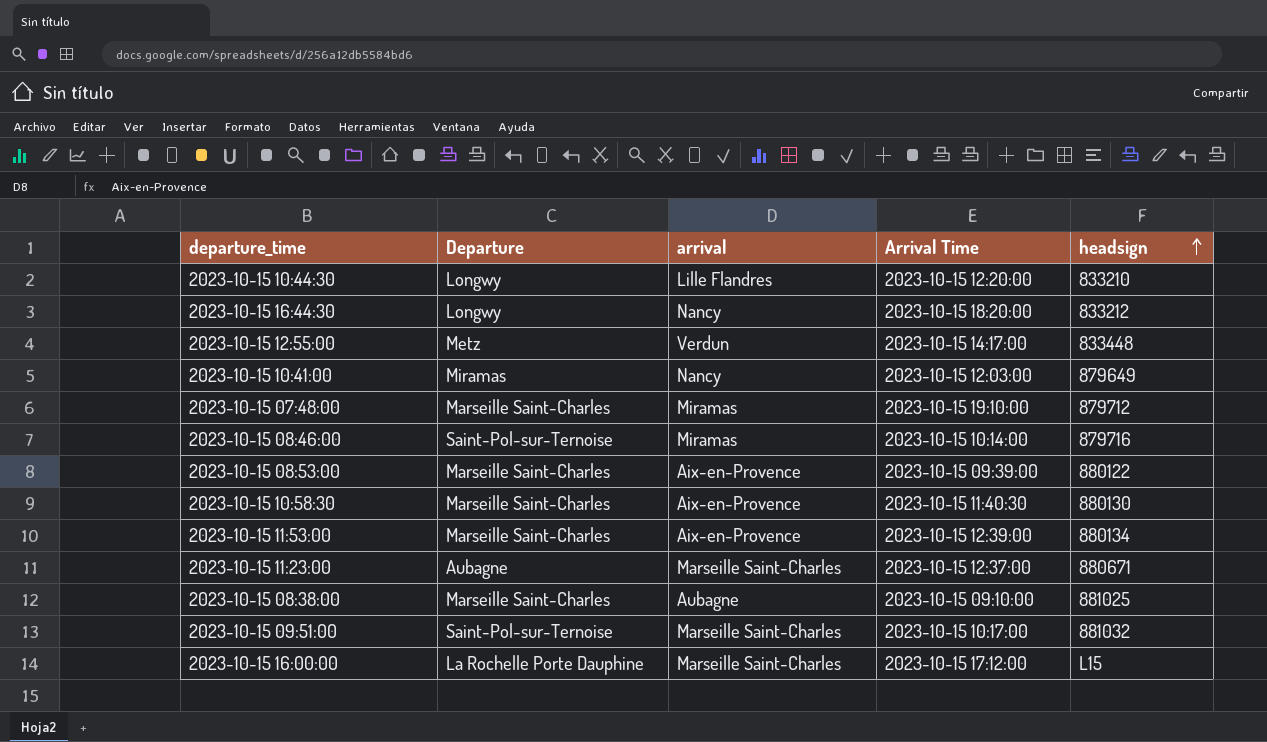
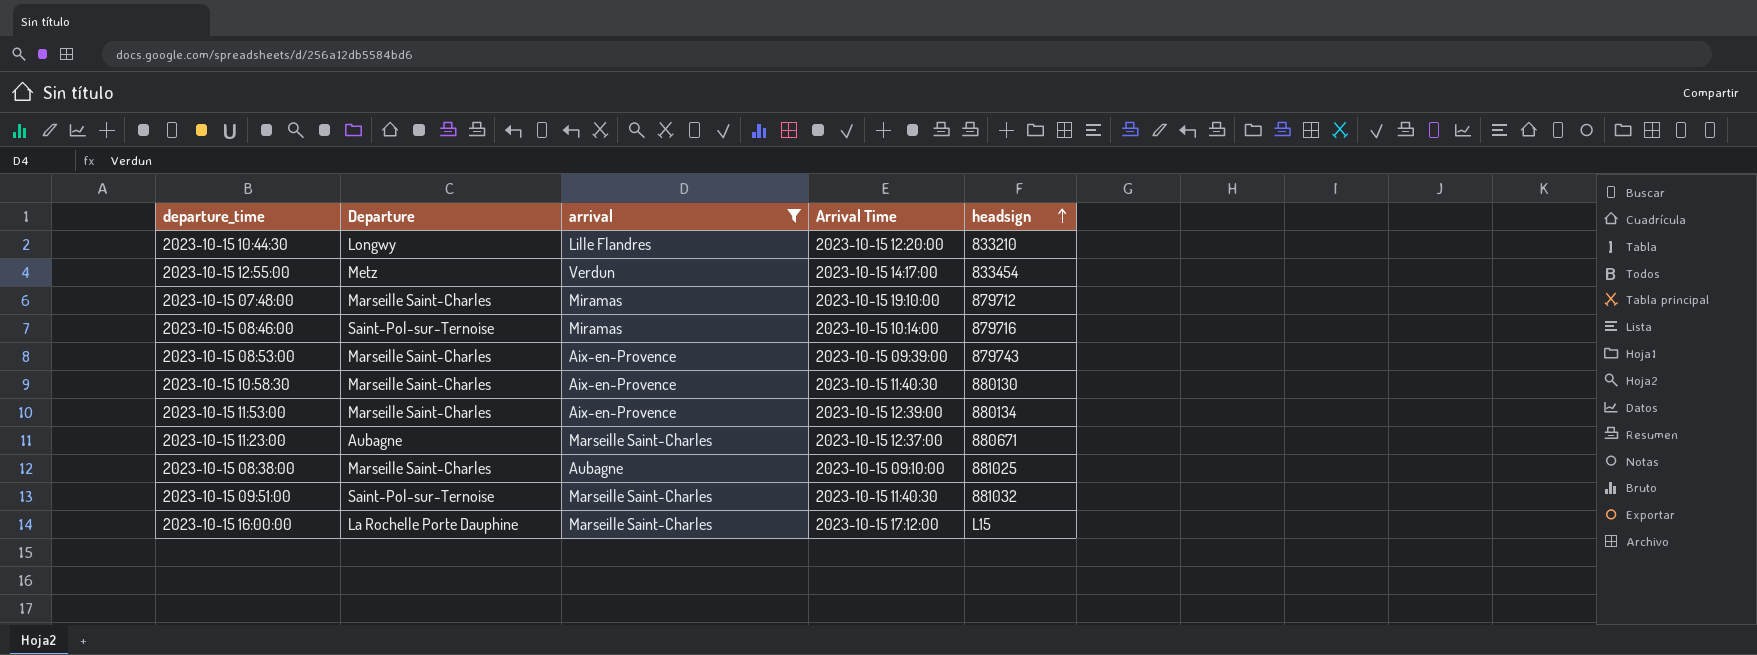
filter: none -> arrival != Nancy
2023-10-15 12:55:00 | headsign: 833448 -> 833454
2023-10-15 08:53:00 | headsign: 880122 -> 879743
2023-10-15 09:51:00 | Arrival Time: 2023-10-15 10:17:00 -> 2023-10-15 11:40:30

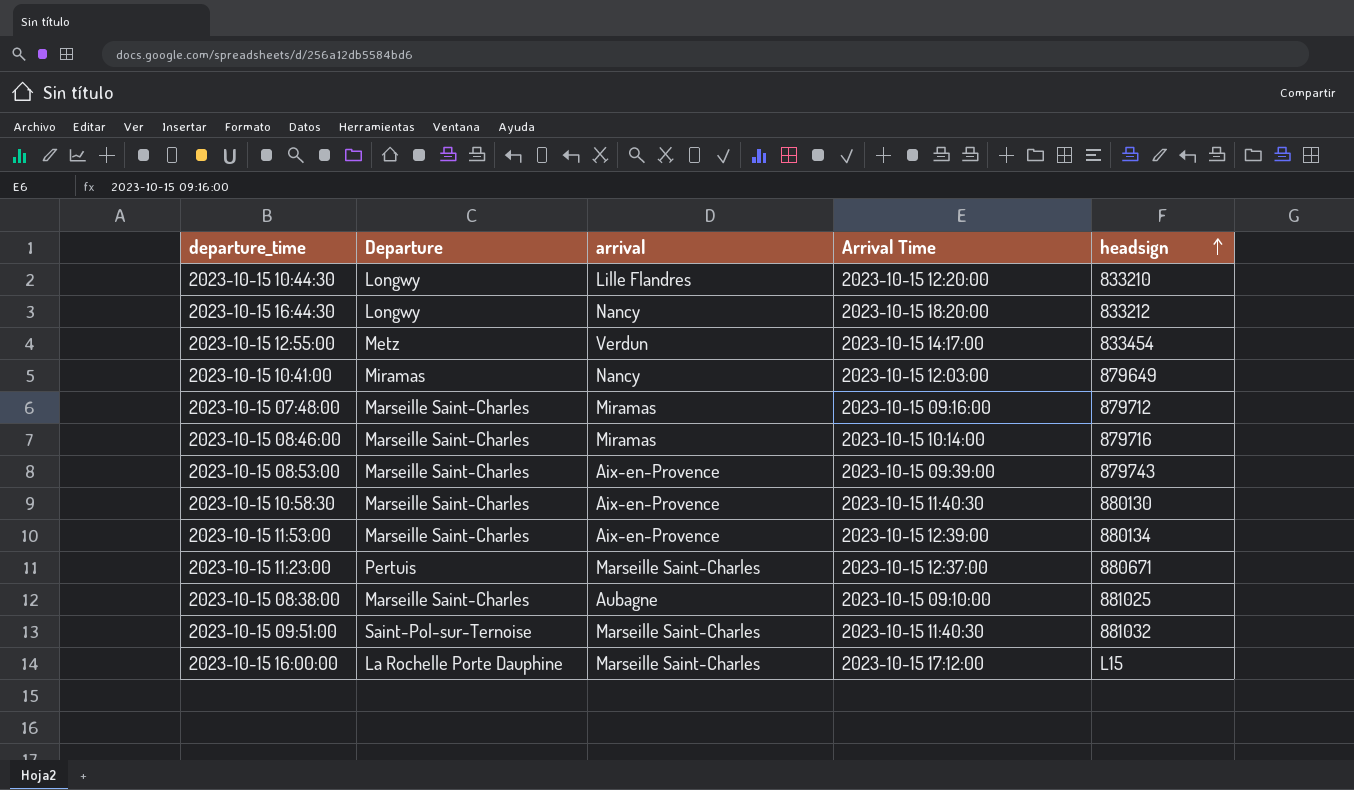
filter: arrival != Nancy -> none
2023-10-15 07:48:00 | Arrival Time: 2023-10-15 19:10:00 -> 2023-10-15 09:16:00
2023-10-15 08:46:00 | Departure: Saint-Pol-sur-Ternoise -> Marseille Saint-Charles
2023-10-15 11:23:00 | Departure: Aubagne -> Pertuis

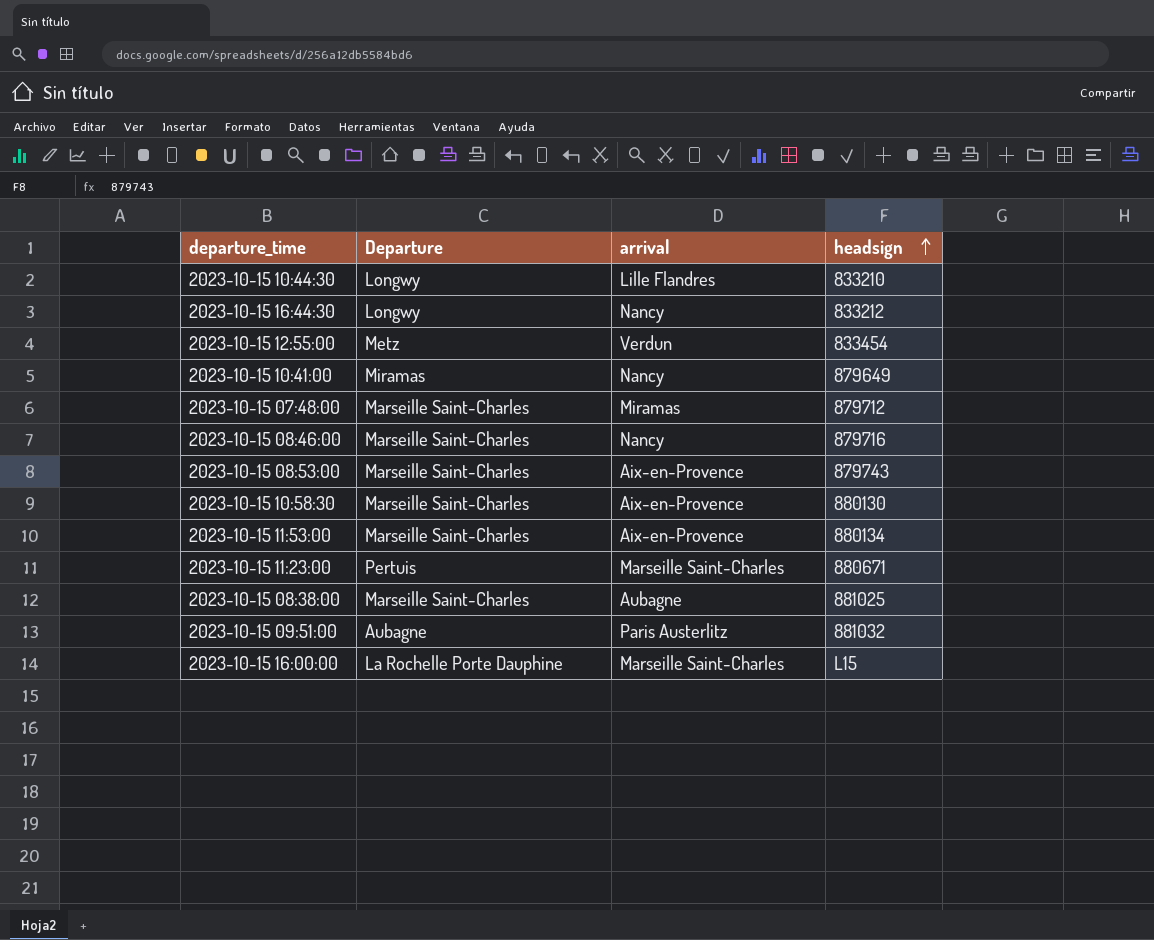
column Arrival Time | position: 4 -> none
2023-10-15 08:46:00 | arrival: Miramas -> Nancy
2023-10-15 09:51:00 | Departure: Saint-Pol-sur-Ternoise -> Aubagne
2023-10-15 09:51:00 | arrival: Marseille Saint-Charles -> Paris Austerlitz

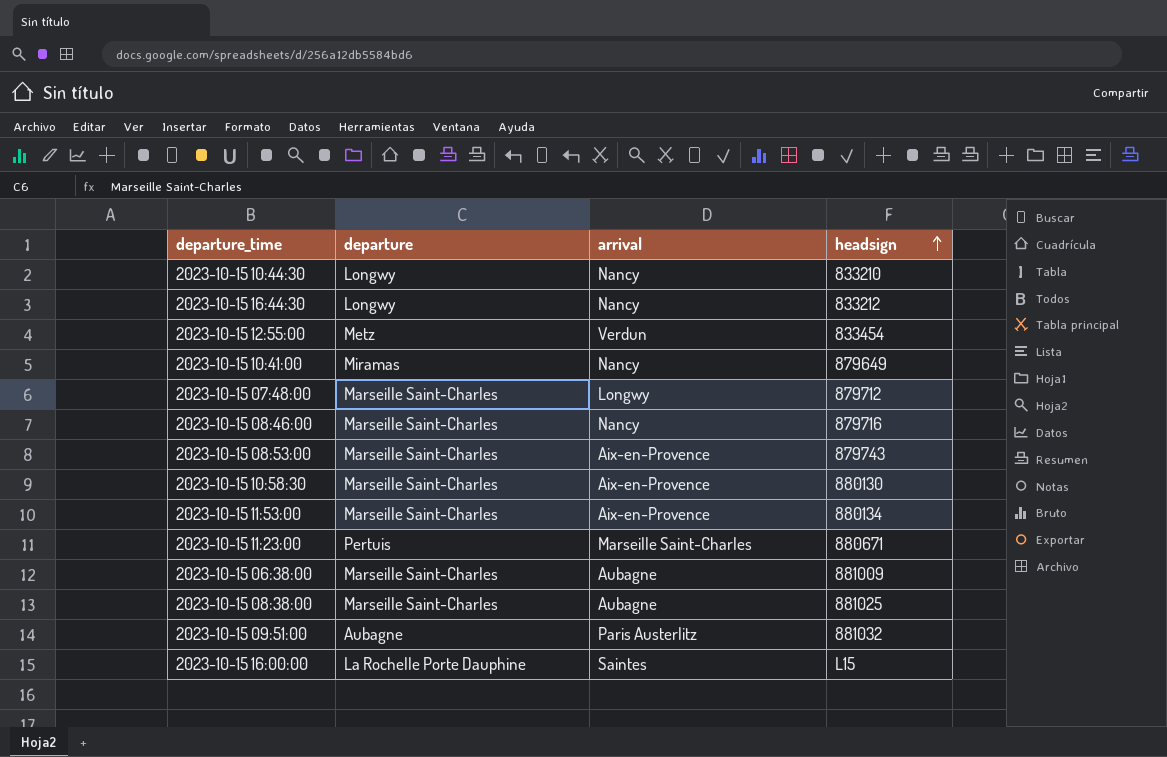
column name: Departure -> departure
2023-10-15 10:44:30 | arrival: Lille Flandres -> Nancy
2023-10-15 07:48:00 | arrival: Miramas -> Longwy
row 2023-10-15 06:38:00: none -> Marseille Saint-Charles | Aubagne | 881009
2023-10-15 16:00:00 | arrival: Marseille Saint-Charles -> Saintes

